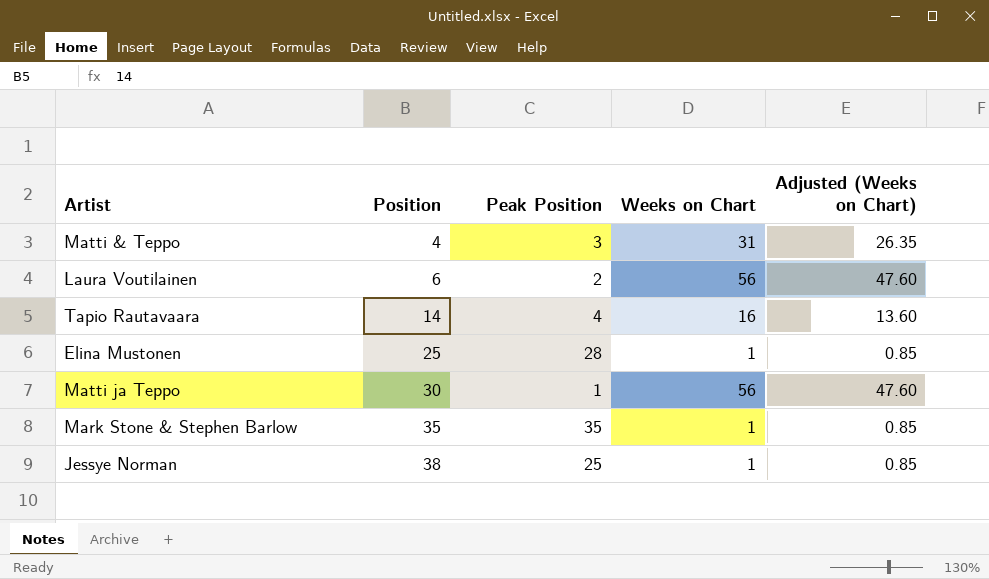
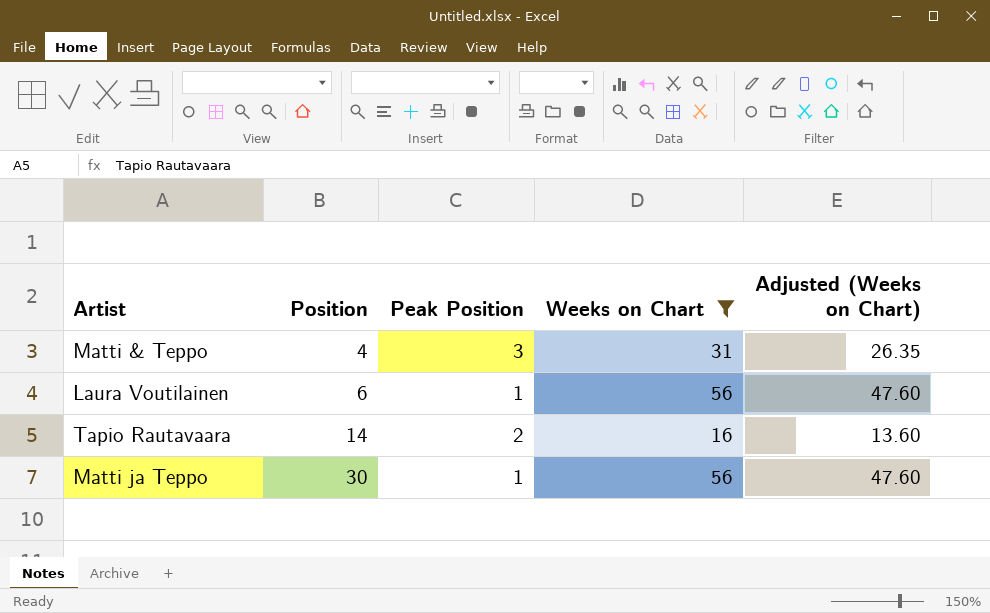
filter: none -> Weeks on Chart != 1
Laura Voutilainen | Peak Position: 2 -> 1
Tapio Rautavaara | Peak Position: 4 -> 2

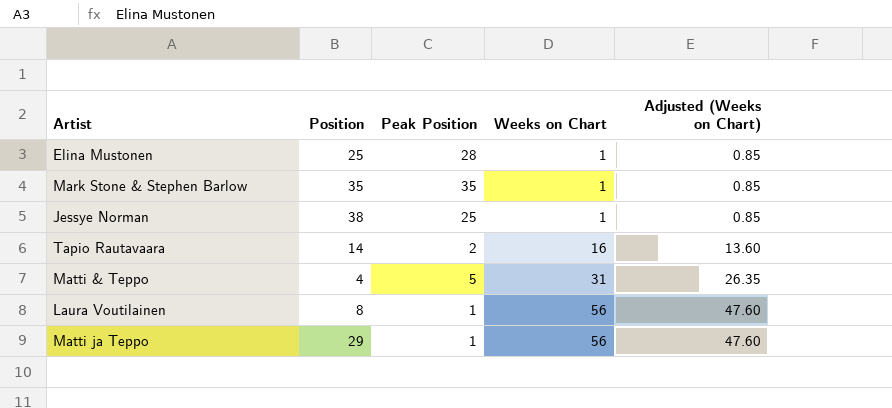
filter: Weeks on Chart != 1 -> none
row order: Position ascending -> Weeks on Chart ascending
Matti & Teppo | Peak Position: 3 -> 5
Laura Voutilainen | Position: 6 -> 8
Matti ja Teppo | Position: 30 -> 29

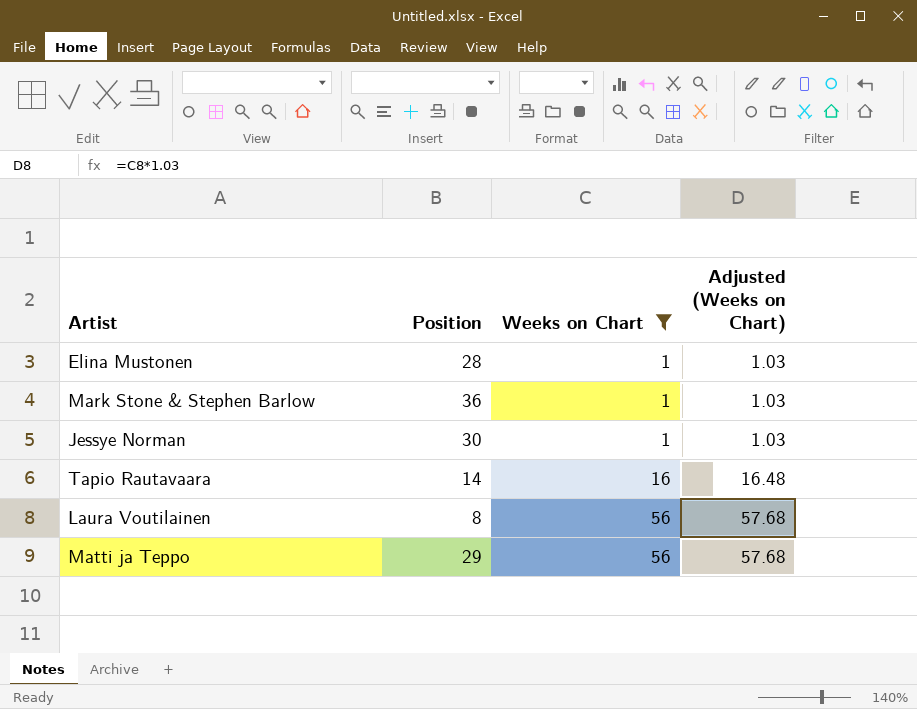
filter: none -> Weeks on Chart != 31
column Peak Position | position: 3 -> none
column Adjusted (Weeks on Chart) | formula: [Weeks on Chart] * 0.85 -> [Weeks on Chart] * 1.03
Elina Mustonen | Position: 25 -> 28
Mark Stone & Stephen Barlow | Position: 35 -> 36
Jessye Norman | Position: 38 -> 30

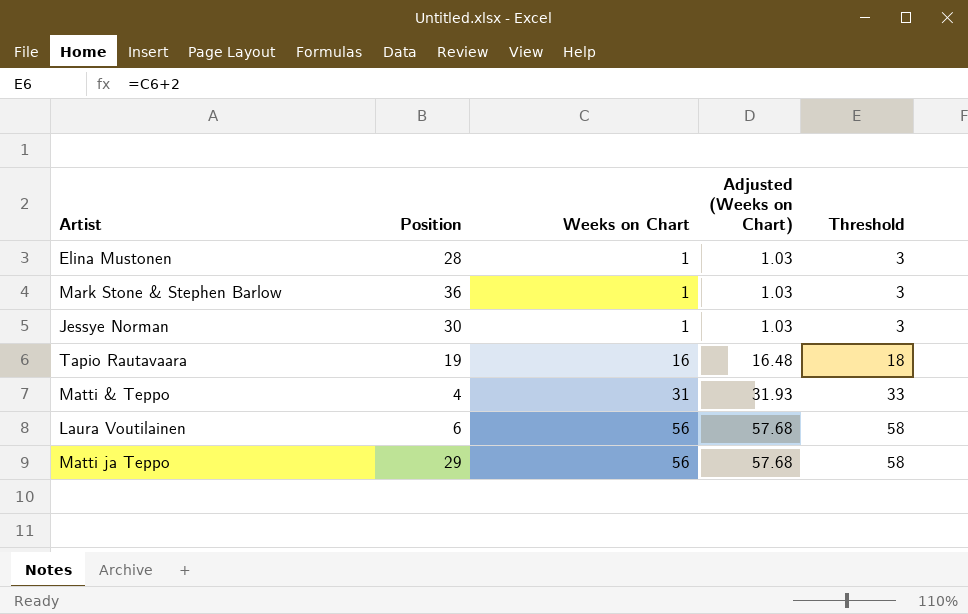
filter: Weeks on Chart != 31 -> none
column Threshold | formula: none -> [Weeks on Chart] + 2
Tapio Rautavaara | Position: 14 -> 19
Laura Voutilainen | Position: 8 -> 6

